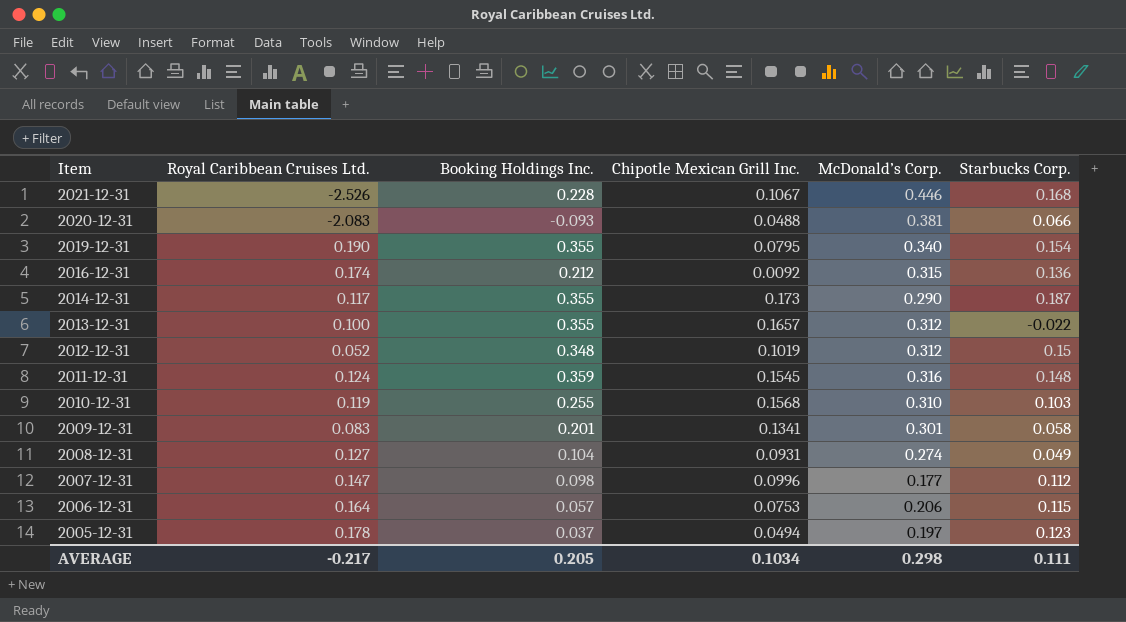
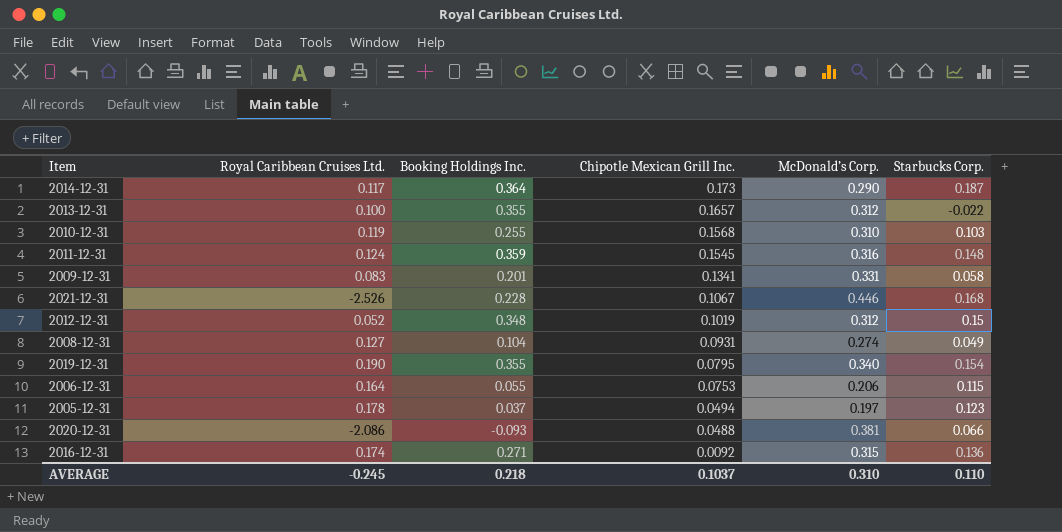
row order: Item descending -> Chipotle Mexican Grill Inc. descending
row 2007-12-31: 0.147 | 0.098 | 0.0996 | 0.177 | 0.112 -> none
2014-12-31 | Booking Holdings Inc.: 0.355 -> 0.364
2009-12-31 | McDonald’s Corp.: 0.301 -> 0.331
2006-12-31 | Booking Holdings Inc.: 0.057 -> 0.055
2020-12-31 | Royal Caribbean Cruises Ltd.: -2.083 -> -2.086
2016-12-31 | Booking Holdings Inc.: 0.212 -> 0.271
AVERAGE | Royal Caribbean Cruises Ltd.: -0.217 -> -0.245
AVERAGE | Booking Holdings Inc.: 0.205 -> 0.218
AVERAGE | Chipotle Mexican Grill Inc.: 0.1034 -> 0.1037
AVERAGE | McDonald’s Corp.: 0.298 -> 0.310
AVERAGE | Starbucks Corp.: 0.111 -> 0.110

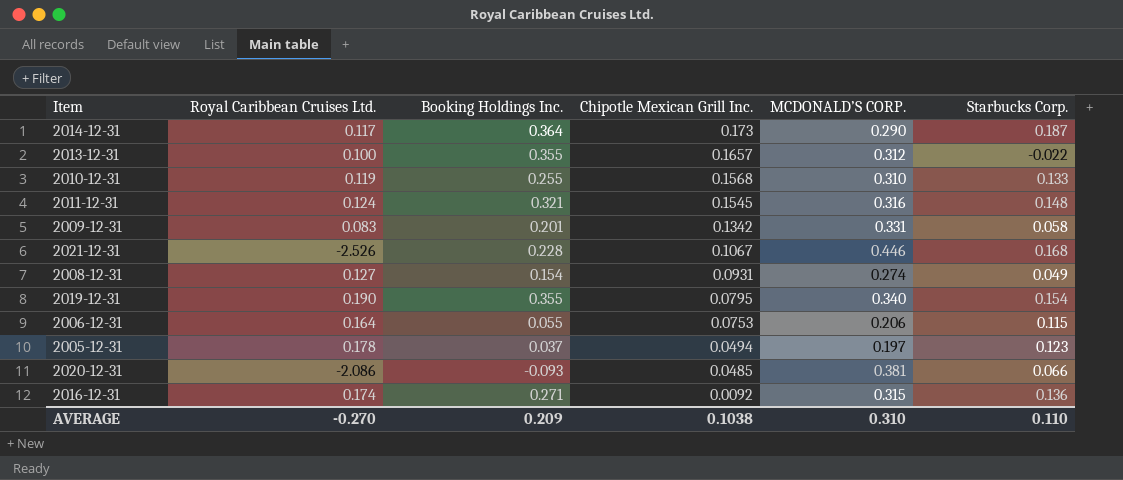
column name: McDonald’s Corp. -> MCDONALD’S CORP.
row 2012-12-31: 0.052 | 0.348 | 0.1019 | 0.312 | 0.15 -> none
2010-12-31 | Starbucks Corp.: 0.103 -> 0.133
2011-12-31 | Booking Holdings Inc.: 0.359 -> 0.321
2009-12-31 | Chipotle Mexican Grill Inc.: 0.1341 -> 0.1342
2008-12-31 | Booking Holdings Inc.: 0.104 -> 0.154
2020-12-31 | Chipotle Mexican Grill Inc.: 0.0488 -> 0.0485
AVERAGE | Royal Caribbean Cruises Ltd.: -0.245 -> -0.270
AVERAGE | Booking Holdings Inc.: 0.218 -> 0.209
AVERAGE | Chipotle Mexican Grill Inc.: 0.1037 -> 0.1038

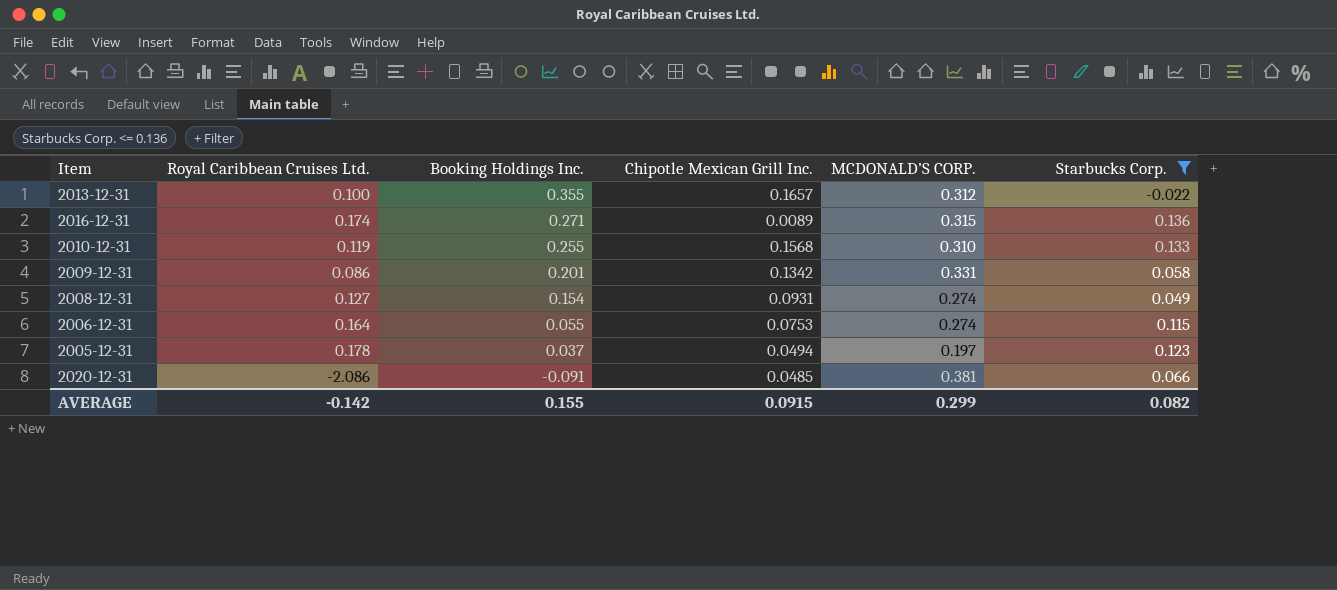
filter: none -> Starbucks Corp. <= 0.136
row order: Chipotle Mexican Grill Inc. descending -> Booking Holdings Inc. descending
2016-12-31 | Chipotle Mexican Grill Inc.: 0.0092 -> 0.0089
2009-12-31 | Royal Caribbean Cruises Ltd.: 0.083 -> 0.086
2006-12-31 | MCDONALD’S CORP.: 0.206 -> 0.274
2020-12-31 | Booking Holdings Inc.: -0.093 -> -0.091
AVERAGE | Royal Caribbean Cruises Ltd.: -0.270 -> -0.142
AVERAGE | Booking Holdings Inc.: 0.209 -> 0.155
AVERAGE | Chipotle Mexican Grill Inc.: 0.1038 -> 0.0915
AVERAGE | MCDONALD’S CORP.: 0.310 -> 0.299
AVERAGE | Starbucks Corp.: 0.110 -> 0.082

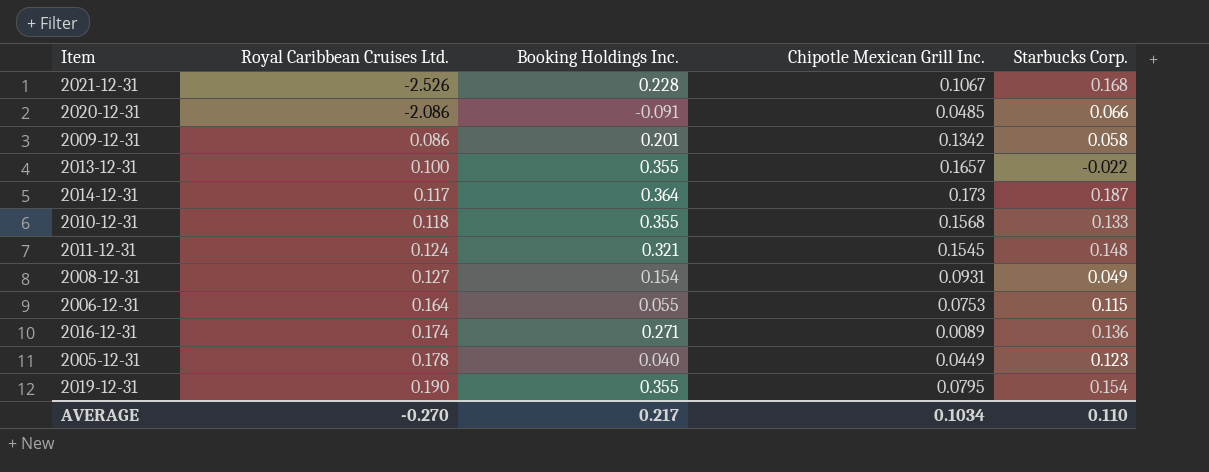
filter: Starbucks Corp. <= 0.136 -> none
row order: Booking Holdings Inc. descending -> Royal Caribbean Cruises Ltd. ascending
column MCDONALD’S CORP. | position: 5 -> none
2010-12-31 | Royal Caribbean Cruises Ltd.: 0.119 -> 0.118
2010-12-31 | Booking Holdings Inc.: 0.255 -> 0.355
2005-12-31 | Booking Holdings Inc.: 0.037 -> 0.040
2005-12-31 | Chipotle Mexican Grill Inc.: 0.0494 -> 0.0449
AVERAGE | Royal Caribbean Cruises Ltd.: -0.142 -> -0.270
AVERAGE | Booking Holdings Inc.: 0.155 -> 0.217
AVERAGE | Chipotle Mexican Grill Inc.: 0.0915 -> 0.1034
AVERAGE | Starbucks Corp.: 0.082 -> 0.110

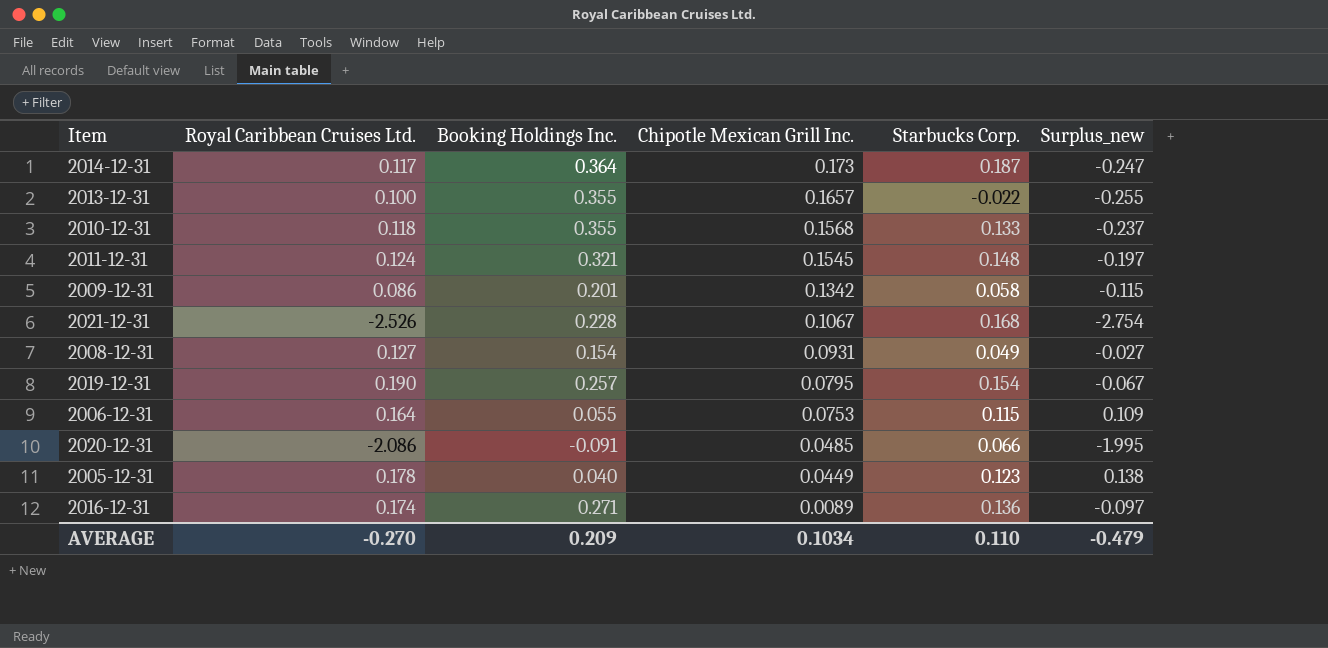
row order: Royal Caribbean Cruises Ltd. ascending -> Chipotle Mexican Grill Inc. descending
column Surplus_new | formula: none -> [Royal Caribbean Cruises Ltd.] - [Booking Holdings Inc.]
2019-12-31 | Booking Holdings Inc.: 0.355 -> 0.257
AVERAGE | Booking Holdings Inc.: 0.217 -> 0.209

